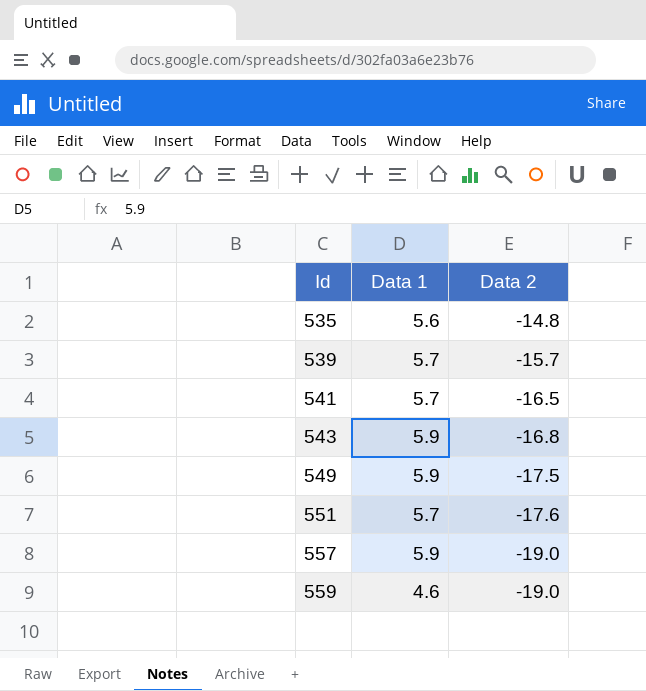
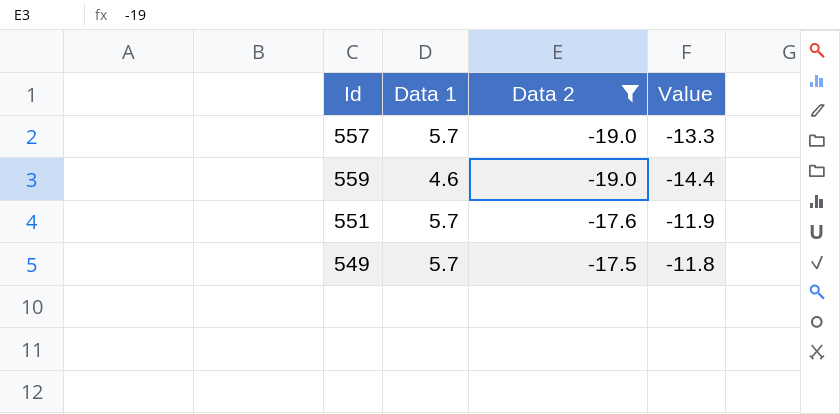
filter: none -> Data 2 <= -17.5
row order: Id ascending -> Data 2 ascending
column Value | formula: none -> [Data 1] + [Data 2]
557 | Data 1: 5.9 -> 5.7
549 | Data 1: 5.9 -> 5.7

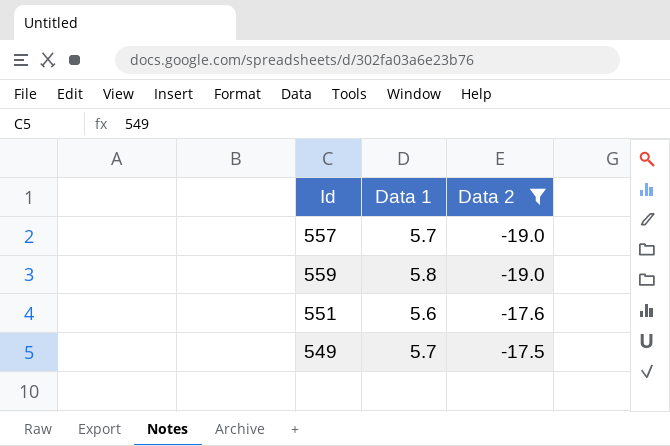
column Value | formula: [Data 1] + [Data 2] -> none
559 | Data 1: 4.6 -> 5.8
551 | Data 1: 5.7 -> 5.6

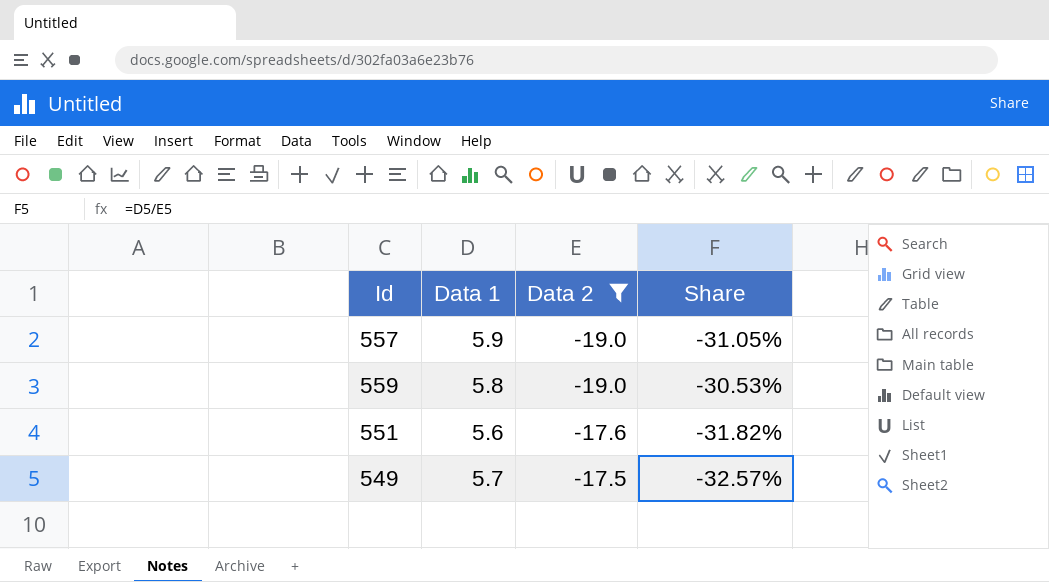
column Share | formula: none -> [Data 1] / [Data 2]
557 | Data 1: 5.7 -> 5.9

